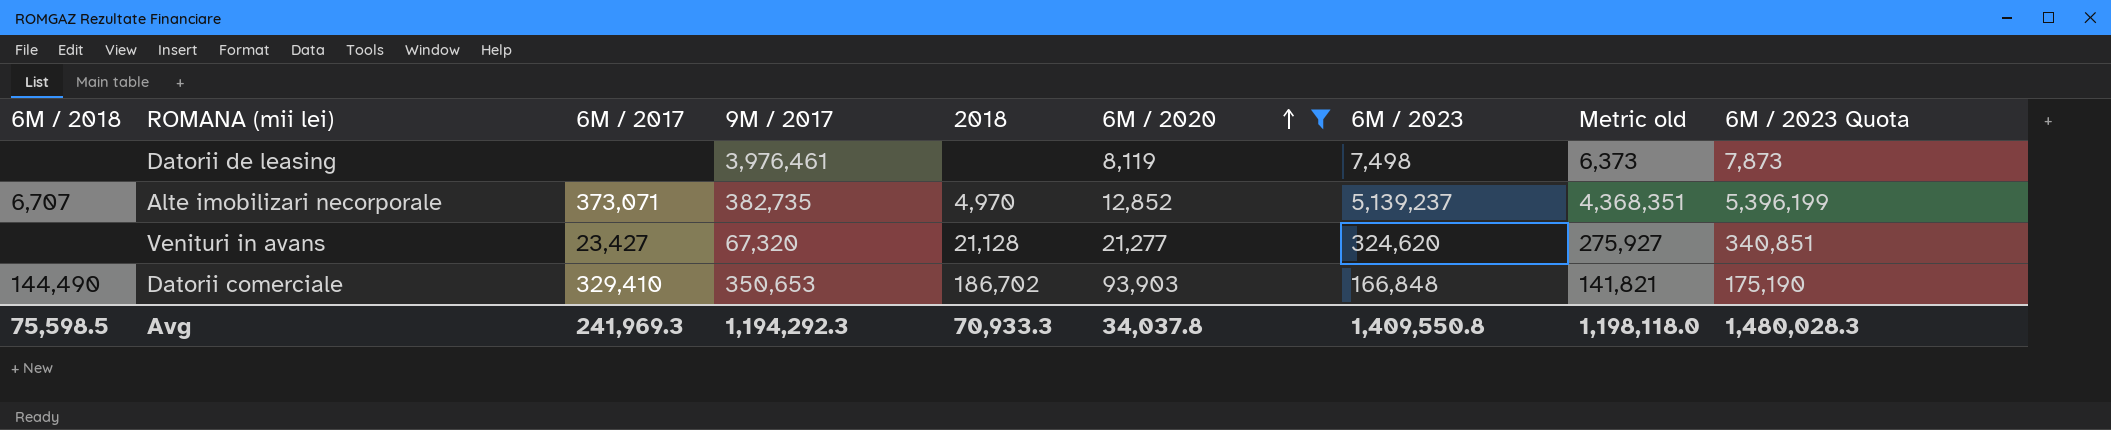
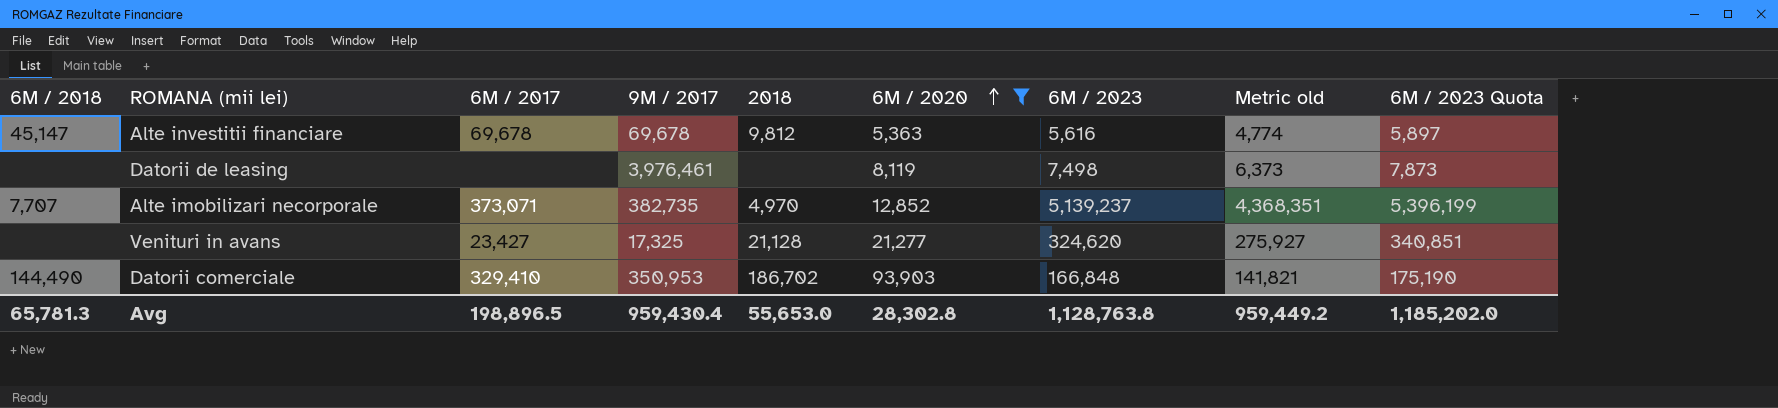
row Alte investitii financiare: none -> 45,147 | 69,678 | 69,678 | 9,812 | 5,363 | 5,616 | 4,774 | 5,897
Alte imobilizari necorporale | 6M / 2018: 6,707 -> 7,707
Venituri in avans | 9M / 2017: 67,320 -> 17,325
Datorii comerciale | 9M / 2017: 350,653 -> 350,953
Avg | 6M / 2018: 75,598.5 -> 65,781.3
Avg | 6M / 2017: 241,969.3 -> 198,896.5
Avg | 9M / 2017: 1,194,292.3 -> 959,430.4
Avg | 2018: 70,933.3 -> 55,653.0
Avg | 6M / 2020: 34,037.8 -> 28,302.8
Avg | 6M / 2023: 1,409,550.8 -> 1,128,763.8
Avg | Metric old: 1,198,118.0 -> 959,449.2
Avg | 6M / 2023 Quota: 1,480,028.3 -> 1,185,202.0

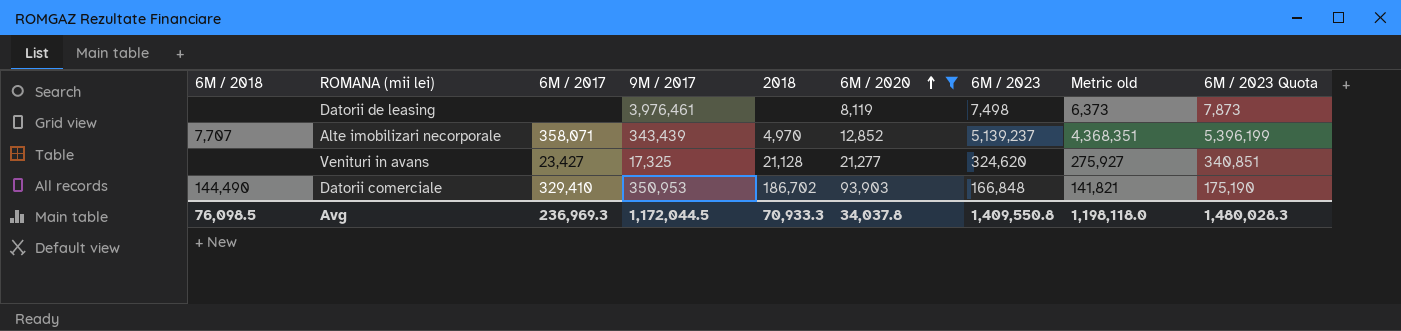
row Alte investitii financiare: 45,147 | 69,678 | 69,678 | 9,812 | 5,363 | 5,616 | 4,774 | 5,897 -> none
Alte imobilizari necorporale | 6M / 2017: 373,071 -> 358,071
Alte imobilizari necorporale | 9M / 2017: 382,735 -> 343,439
Avg | 6M / 2018: 65,781.3 -> 76,098.5
Avg | 6M / 2017: 198,896.5 -> 236,969.3
Avg | 9M / 2017: 959,430.4 -> 1,172,044.5
Avg | 2018: 55,653.0 -> 70,933.3
Avg | 6M / 2020: 28,302.8 -> 34,037.8
Avg | 6M / 2023: 1,128,763.8 -> 1,409,550.8
Avg | Metric old: 959,449.2 -> 1,198,118.0
Avg | 6M / 2023 Quota: 1,185,202.0 -> 1,480,028.3

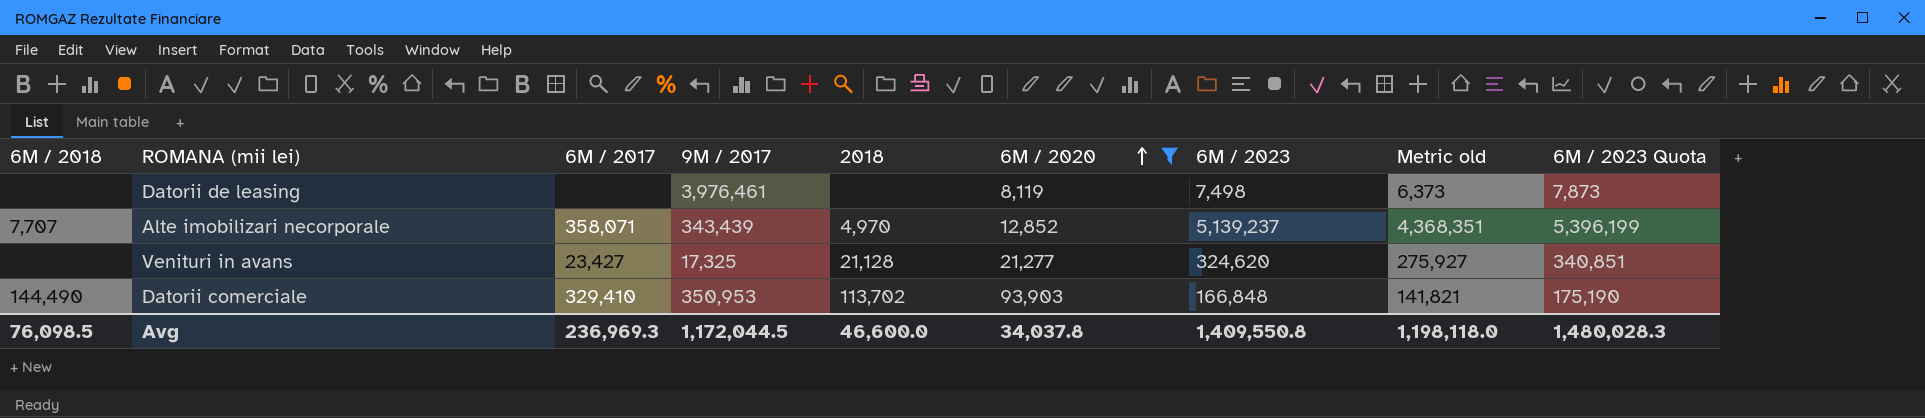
Datorii comerciale | 2018: 186,702 -> 113,702
Avg | 2018: 70,933.3 -> 46,600.0

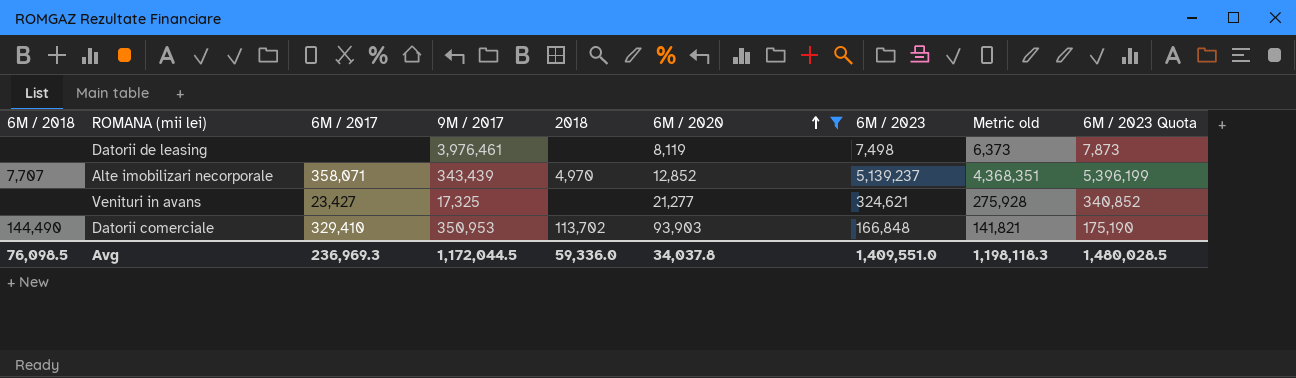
Venituri in avans | 2018: 21,128 -> none
Venituri in avans | 6M / 2023: 324,620 -> 324,621
Venituri in avans | Metric old: 275,927 -> 275,928
Venituri in avans | 6M / 2023 Quota: 340,851 -> 340,852
Avg | 2018: 46,600.0 -> 59,336.0
Avg | 6M / 2023: 1,409,550.8 -> 1,409,551.0
Avg | Metric old: 1,198,118.0 -> 1,198,118.3
Avg | 6M / 2023 Quota: 1,480,028.3 -> 1,480,028.5

